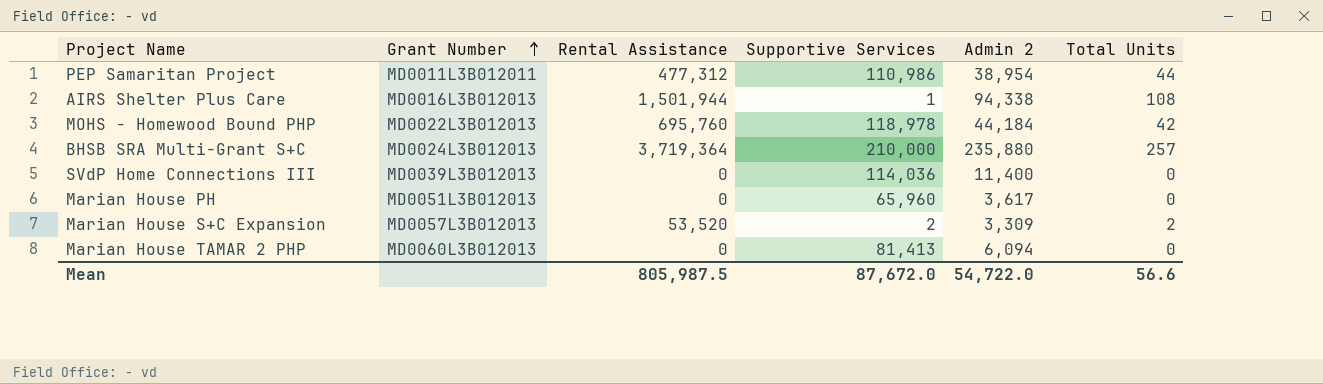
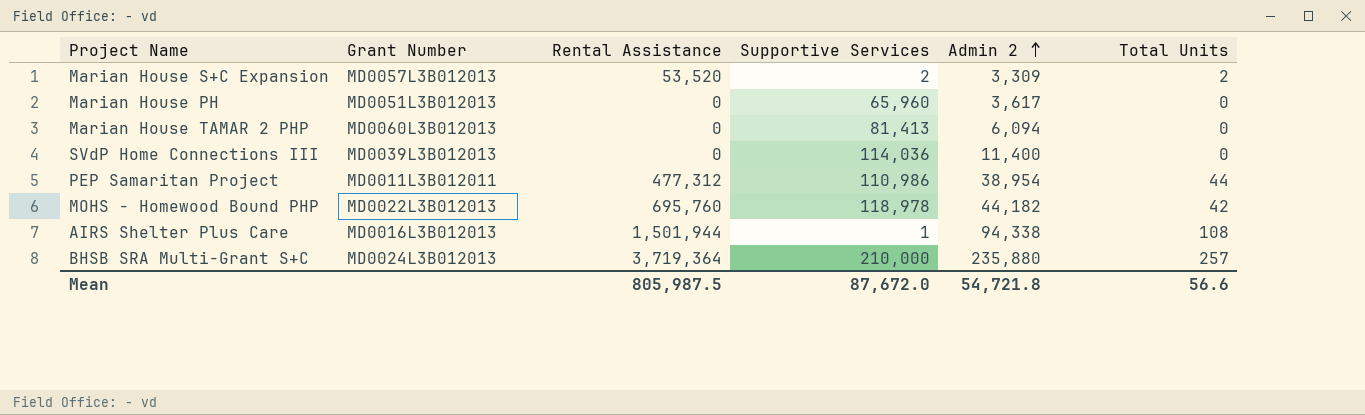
row order: Grant Number ascending -> Admin 2 ascending
MOHS - Homewood Bound PHP | Admin 2: 44,184 -> 44,182
Mean | Admin 2: 54,722.0 -> 54,721.8

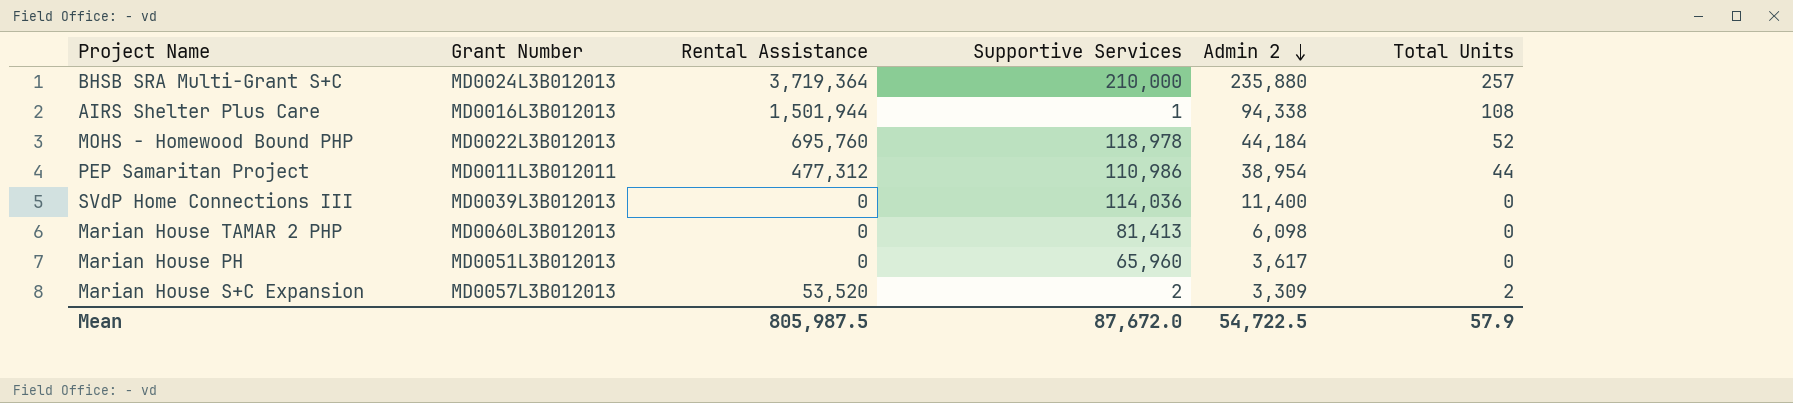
row order: Admin 2 ascending -> Admin 2 descending
MOHS - Homewood Bound PHP | Admin 2: 44,182 -> 44,184
MOHS - Homewood Bound PHP | Total Units: 42 -> 52
Marian House TAMAR 2 PHP | Admin 2: 6,094 -> 6,098
Mean | Admin 2: 54,721.8 -> 54,722.5
Mean | Total Units: 56.6 -> 57.9

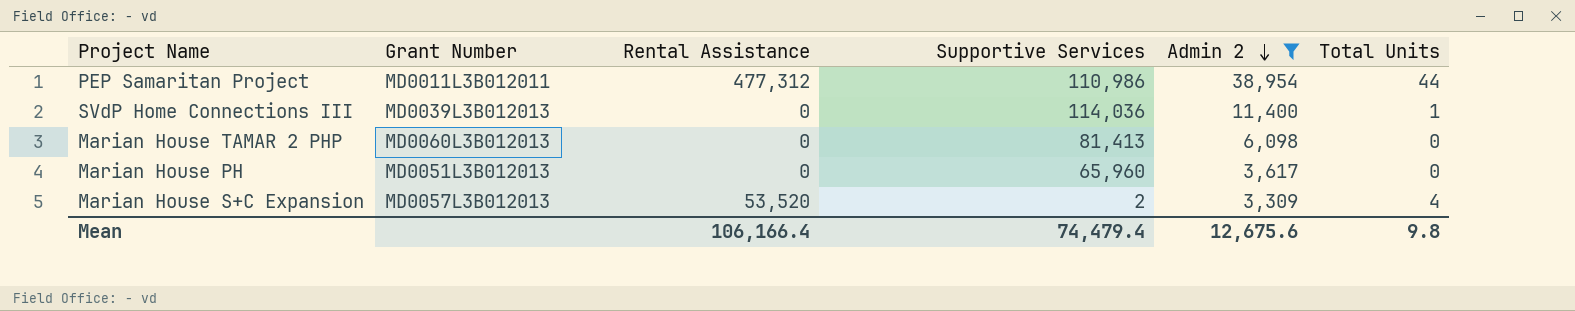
filter: none -> Admin 2 <= 38,954
SVdP Home Connections III | Total Units: 0 -> 1
Marian House S+C Expansion | Total Units: 2 -> 4
Mean | Rental Assistance: 805,987.5 -> 106,166.4
Mean | Supportive Services: 87,672.0 -> 74,479.4
Mean | Admin 2: 54,722.5 -> 12,675.6
Mean | Total Units: 57.9 -> 9.8

